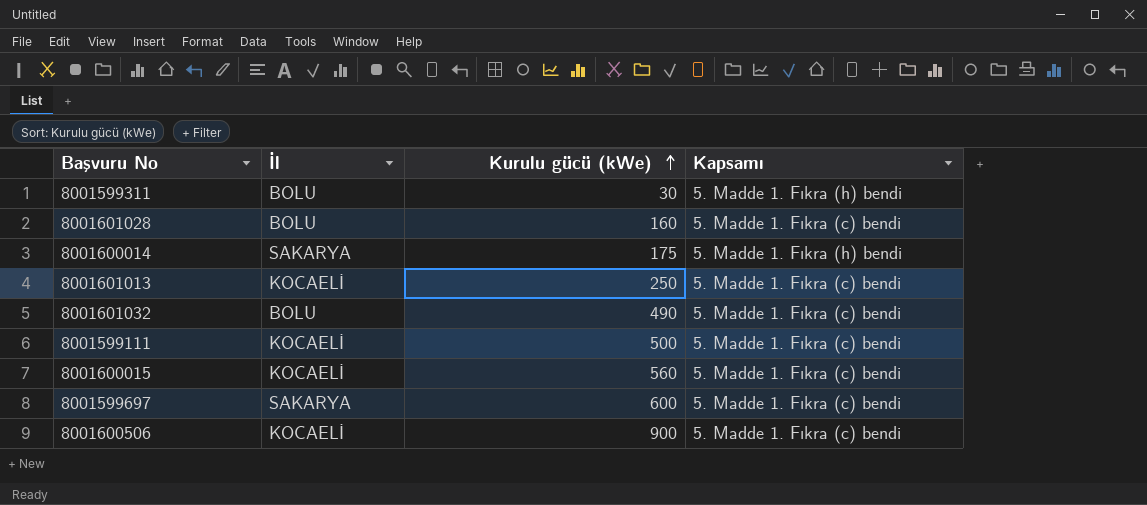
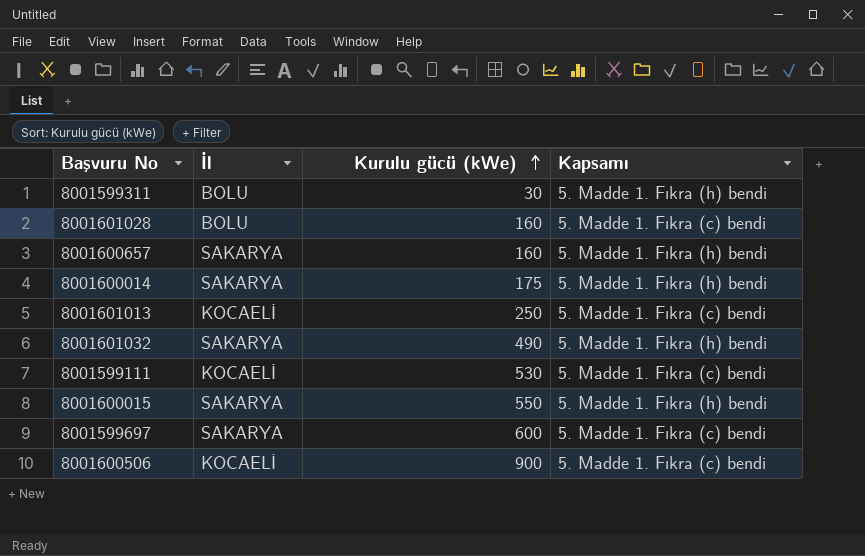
row 8001600657: none -> SAKARYA | 160 | 5. Madde 1. Fıkra (h) bendi
8001601032 | İl: BOLU -> SAKARYA
8001601032 | Kapsamı: 5. Madde 1. Fıkra (c) bendi -> 5. Madde 1. Fıkra (h) bendi
8001599111 | Kurulu gücü (kWe): 500 -> 530
8001600015 | İl: KOCAELİ -> SAKARYA
8001600015 | Kurulu gücü (kWe): 560 -> 550
8001600015 | Kapsamı: 5. Madde 1. Fıkra (c) bendi -> 5. Madde 1. Fıkra (h) bendi

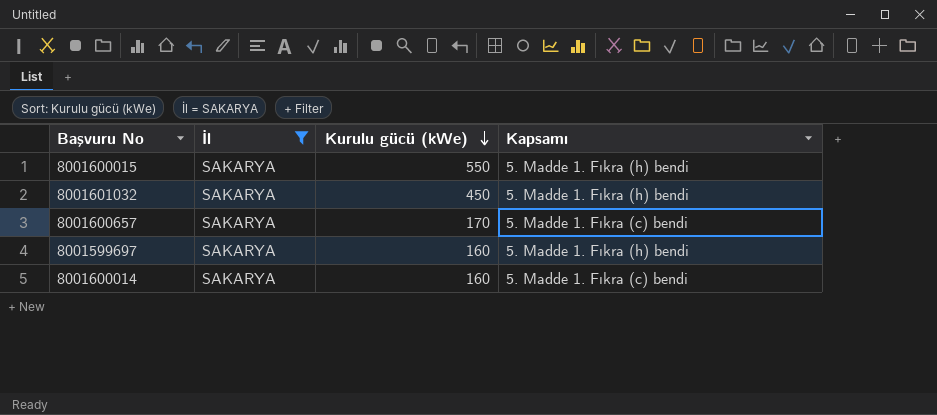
filter: none -> İl = SAKARYA
row order: Kurulu gücü (kWe) ascending -> Kurulu gücü (kWe) descending
8001601032 | Kurulu gücü (kWe): 490 -> 450
8001600657 | Kurulu gücü (kWe): 160 -> 170
8001600657 | Kapsamı: 5. Madde 1. Fıkra (h) bendi -> 5. Madde 1. Fıkra (c) bendi
8001599697 | Kurulu gücü (kWe): 600 -> 160
8001599697 | Kapsamı: 5. Madde 1. Fıkra (c) bendi -> 5. Madde 1. Fıkra (h) bendi
8001600014 | Kurulu gücü (kWe): 175 -> 160
8001600014 | Kapsamı: 5. Madde 1. Fıkra (h) bendi -> 5. Madde 1. Fıkra (c) bendi

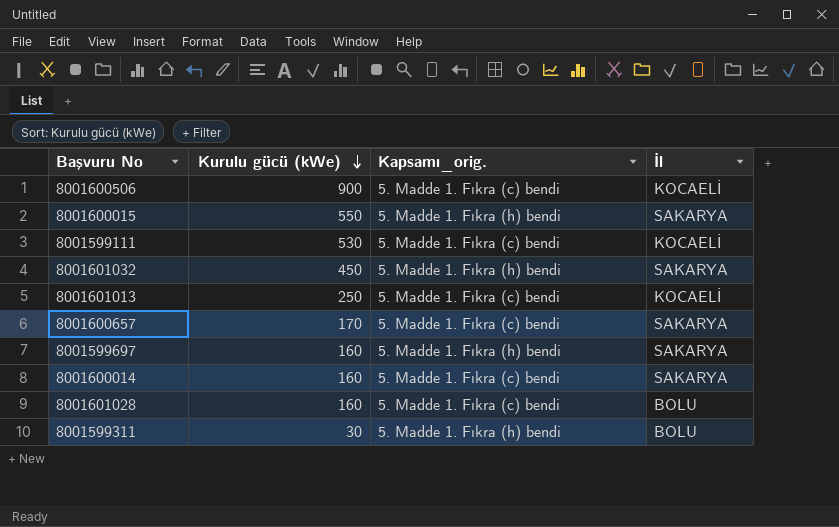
filter: İl = SAKARYA -> none
column name: Kapsamı -> Kapsamı_orig.
column İl | position: 2 -> 4

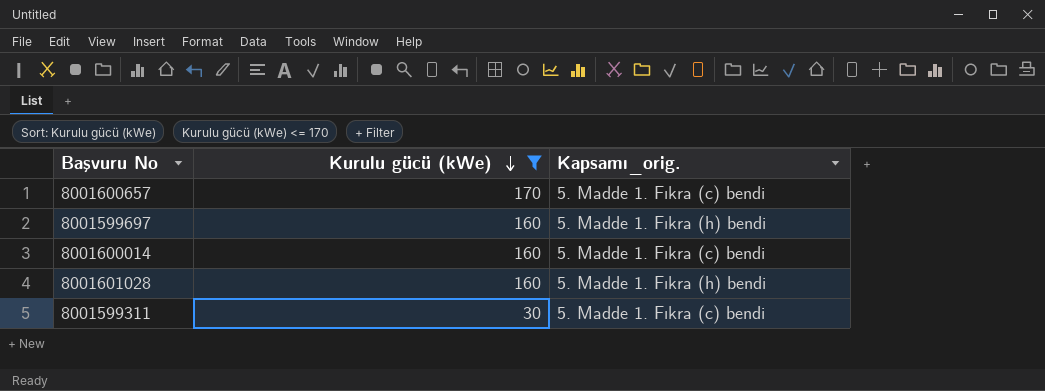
filter: none -> Kurulu gücü (kWe) <= 170
column İl | position: 4 -> none
8001601028 | Kapsamı_orig.: 5. Madde 1. Fıkra (c) bendi -> 5. Madde 1. Fıkra (h) bendi
8001599311 | Kapsamı_orig.: 5. Madde 1. Fıkra (h) bendi -> 5. Madde 1. Fıkra (c) bendi

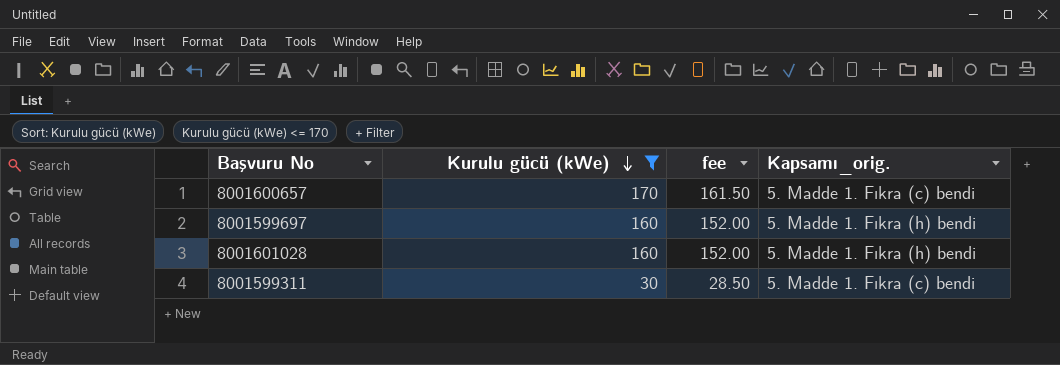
column fee | formula: none -> [Kurulu gücü (kWe)] * 0.95
row 8001600014: 160 | 5. Madde 1. Fıkra (c) bendi -> none

